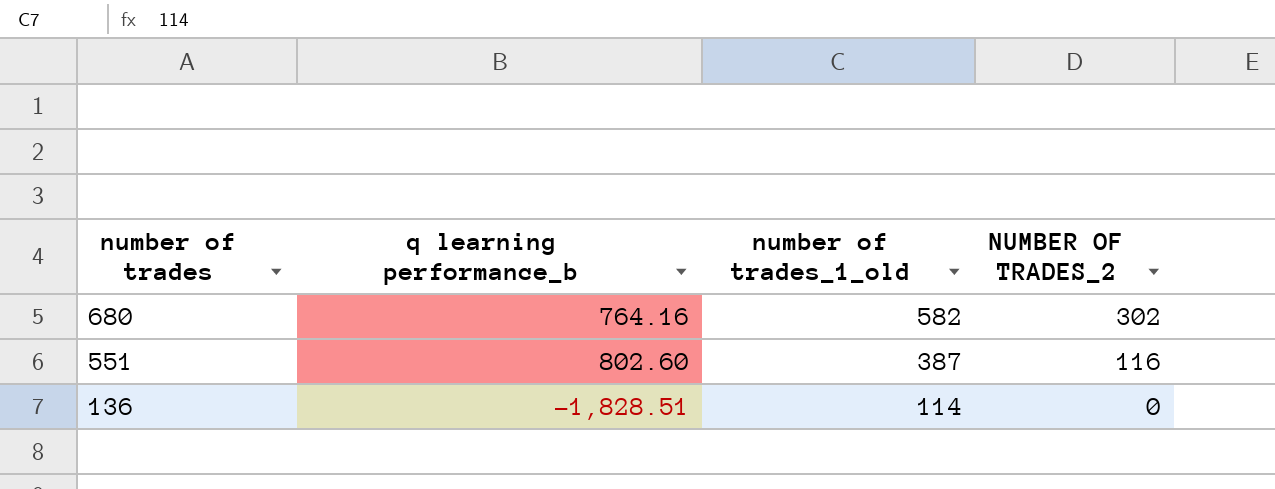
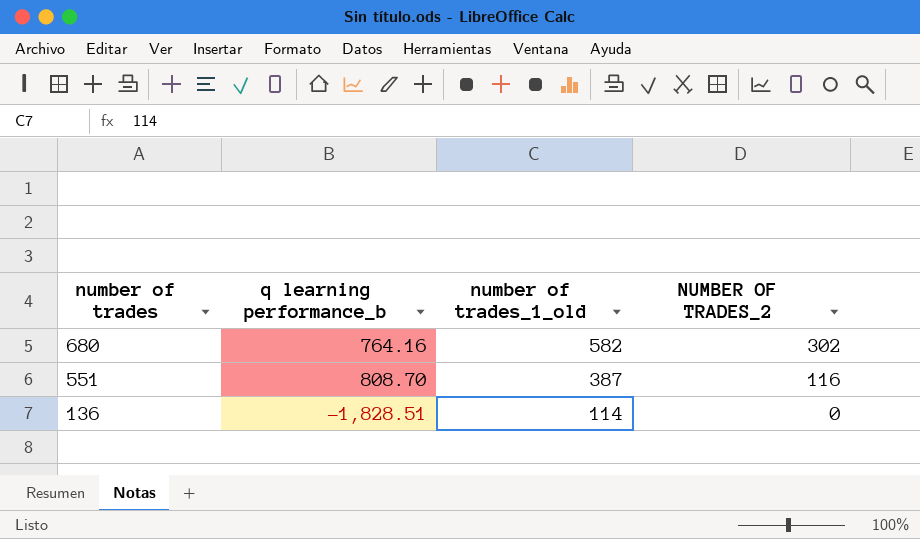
551 | q learning performance_b: 802.60 -> 808.70

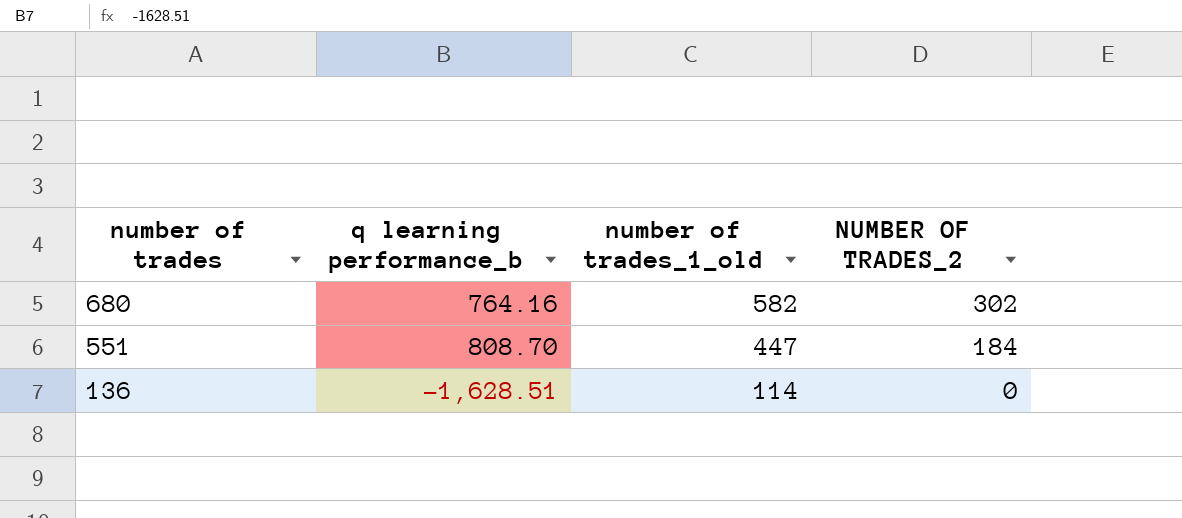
551 | number of trades_1_old: 387 -> 447
551 | NUMBER OF TRADES_2: 116 -> 184
136 | q learning performance_b: -1,828.51 -> -1,628.51

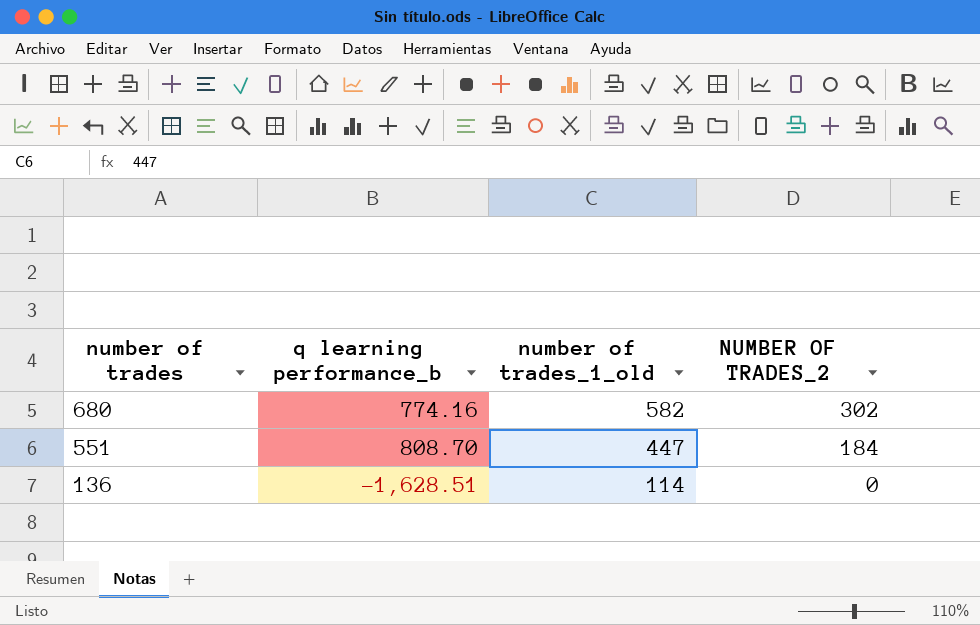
680 | q learning performance_b: 764.16 -> 774.16

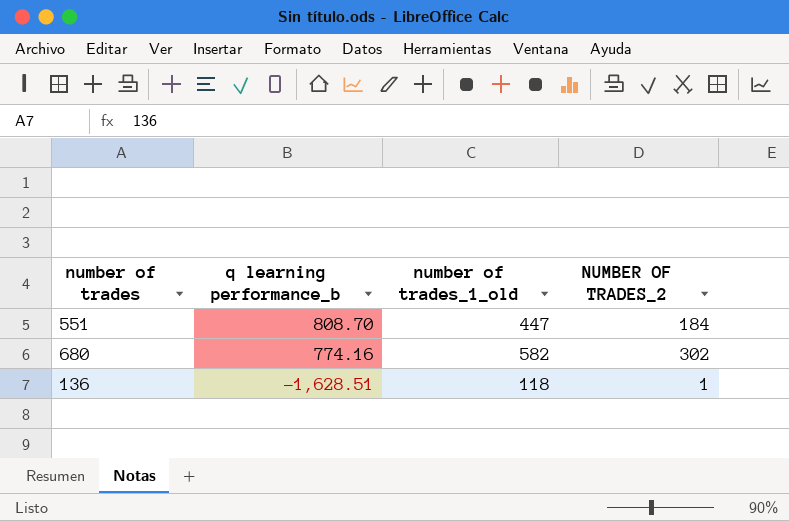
row order: number of trades descending -> q learning performance_b descending
136 | number of trades_1_old: 114 -> 118
136 | NUMBER OF TRADES_2: 0 -> 1

